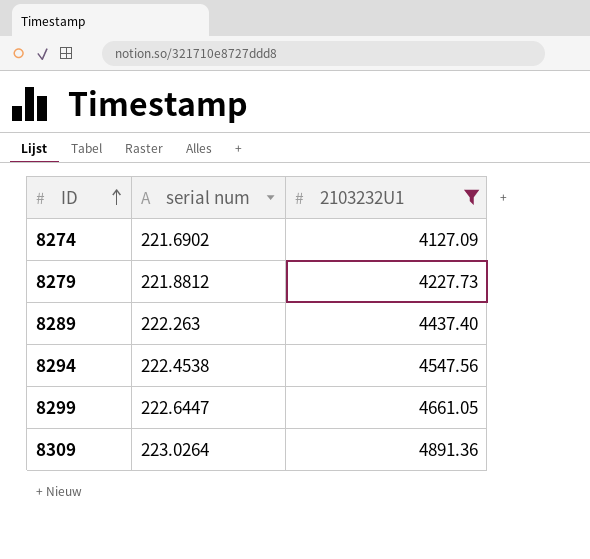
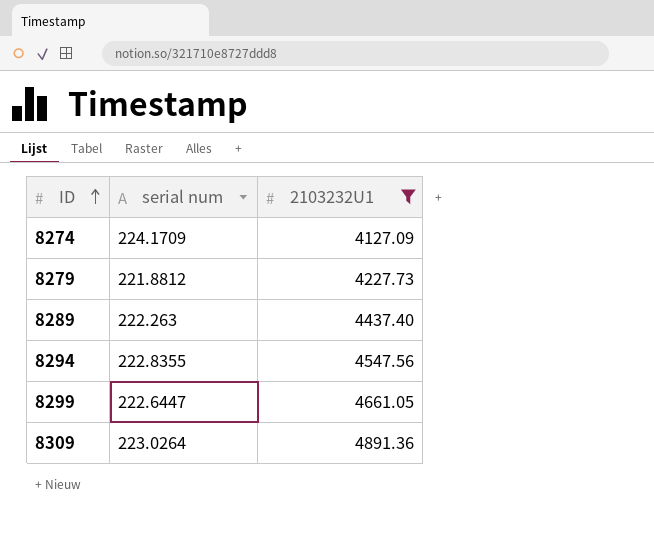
8274 | serial num: 221.6902 -> 224.1709
8294 | serial num: 222.4538 -> 222.8355

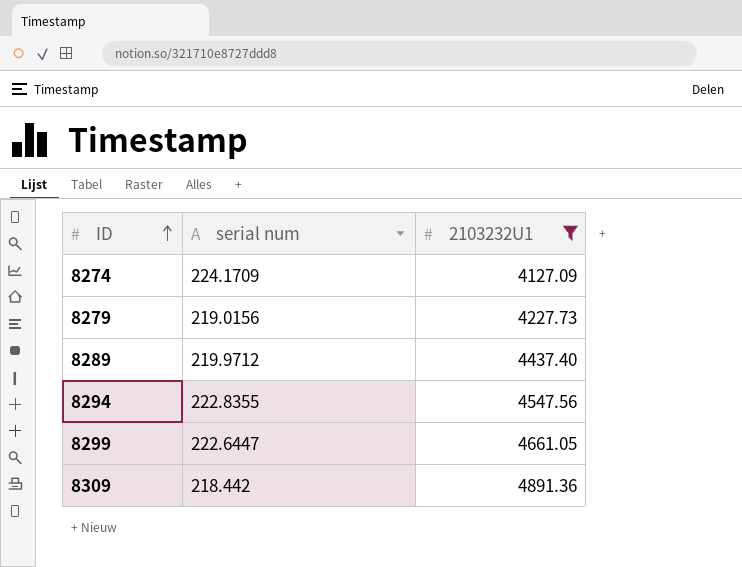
8279 | serial num: 221.8812 -> 219.0156
8289 | serial num: 222.263 -> 219.9712
8309 | serial num: 223.0264 -> 218.442

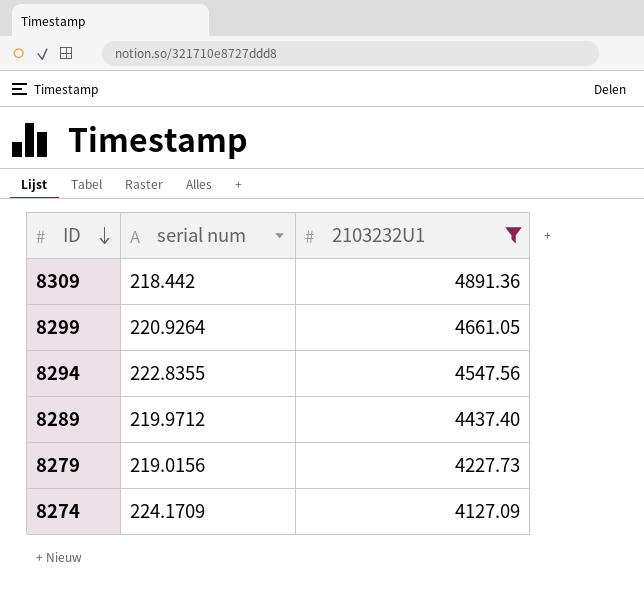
row order: ID ascending -> ID descending
8299 | serial num: 222.6447 -> 220.9264

